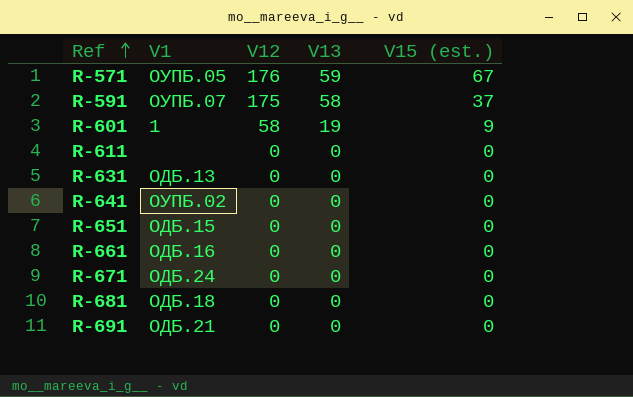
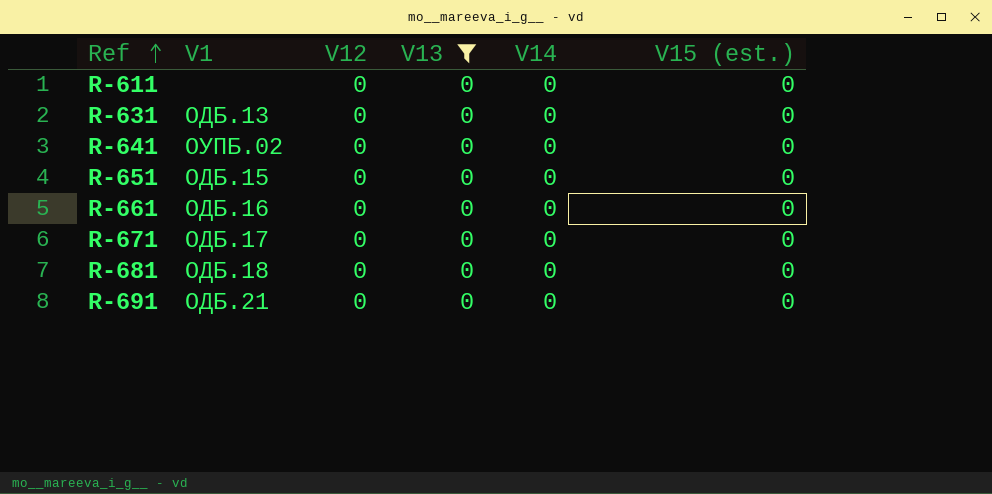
filter: none -> V13 = 0
column V14 | position: none -> 5
R-671 | V1: ОДБ.24 -> ОДБ.17

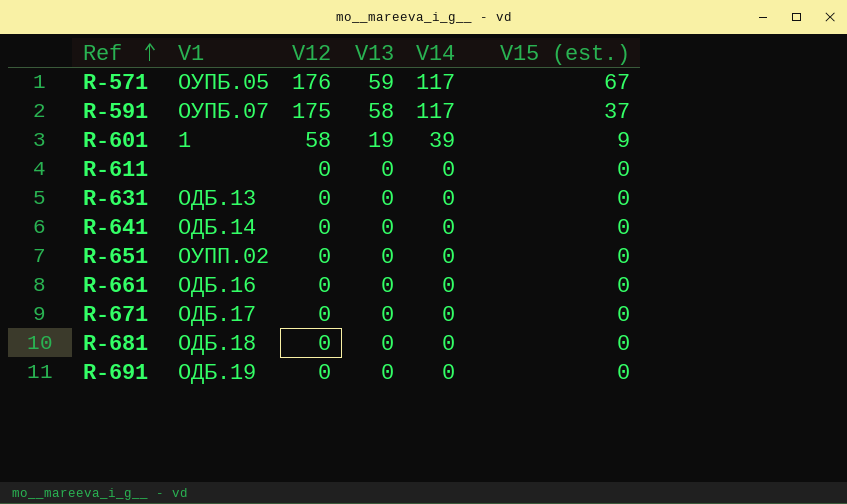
filter: V13 = 0 -> none
R-641 | V1: ОУПБ.02 -> ОДБ.14
R-651 | V1: ОДБ.15 -> ОУПП.02
R-691 | V1: ОДБ.21 -> ОДБ.19

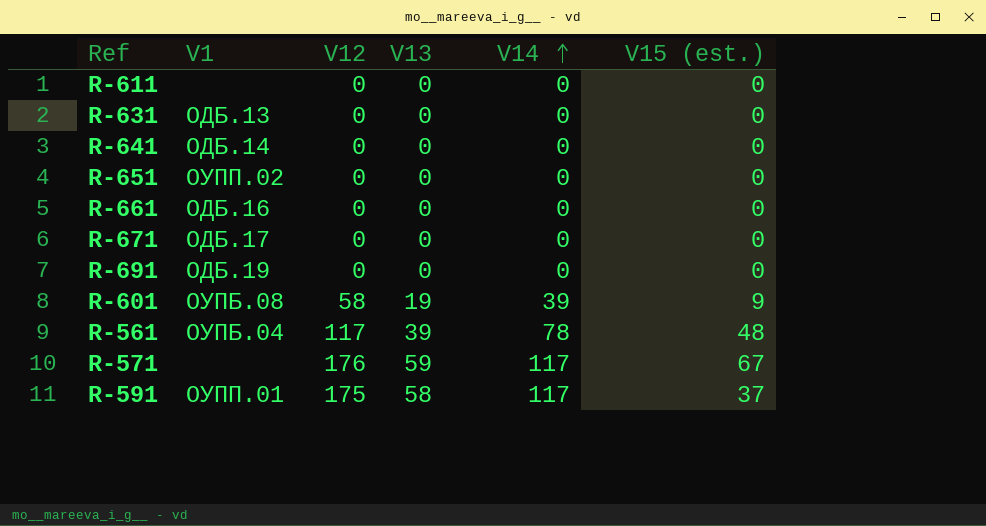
row order: Ref ascending -> V14 ascending
row R-681: ОДБ.18 | 0 | 0 | 0 | 0 -> none
R-601 | V1: 1 -> ОУПБ.08
row R-561: none -> ОУПБ.04 | 117 | 39 | 78 | 48
R-571 | V1: ОУПБ.05 -> none
R-591 | V1: ОУПБ.07 -> ОУПП.01

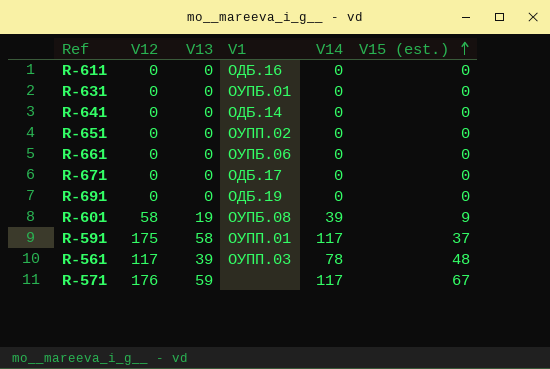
row order: V14 ascending -> V15 (est.) ascending
column V1 | position: 2 -> 4
R-611 | V1: none -> ОДБ.16
R-631 | V1: ОДБ.13 -> ОУПБ.01
R-661 | V1: ОДБ.16 -> ОУПБ.06
R-561 | V1: ОУПБ.04 -> ОУПП.03

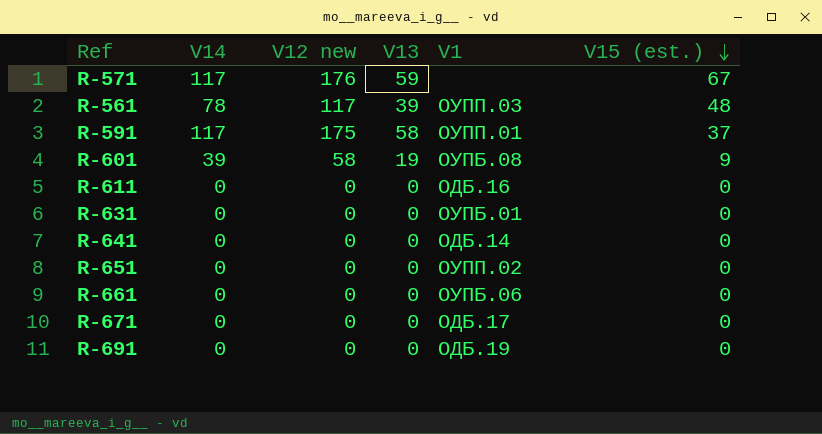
row order: V15 (est.) ascending -> V15 (est.) descending
column V14 | position: 5 -> 2
column name: V12 -> V12 new

